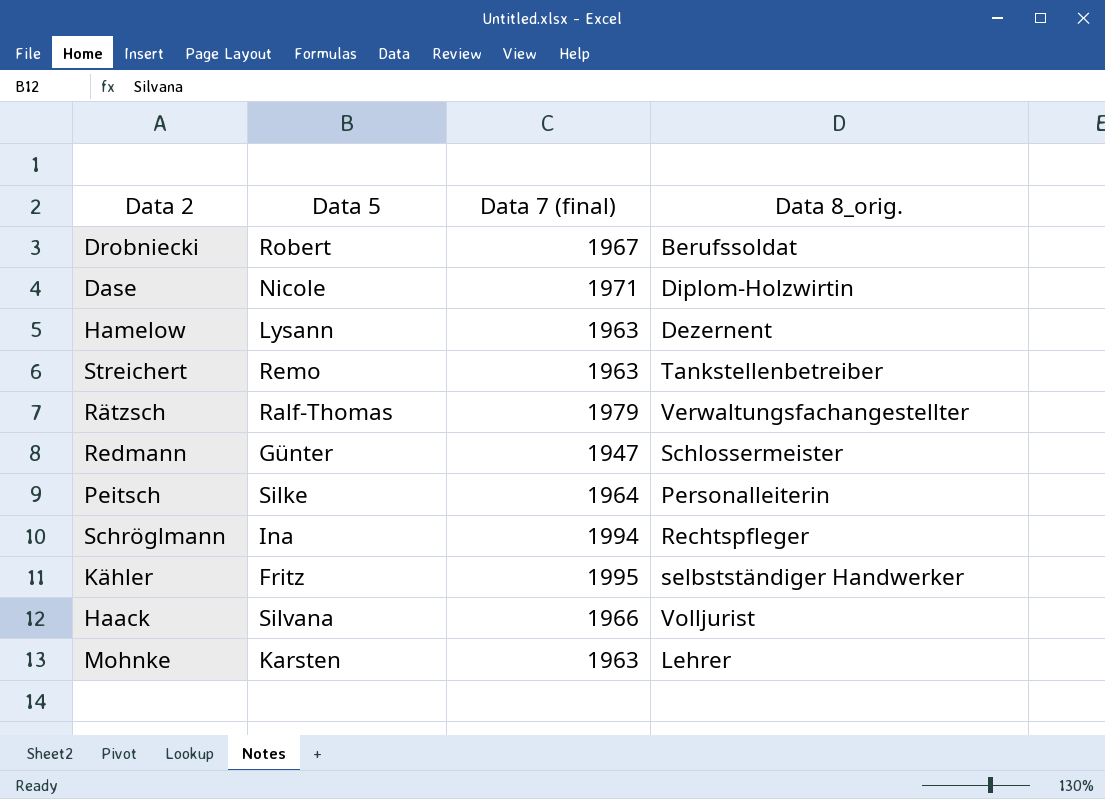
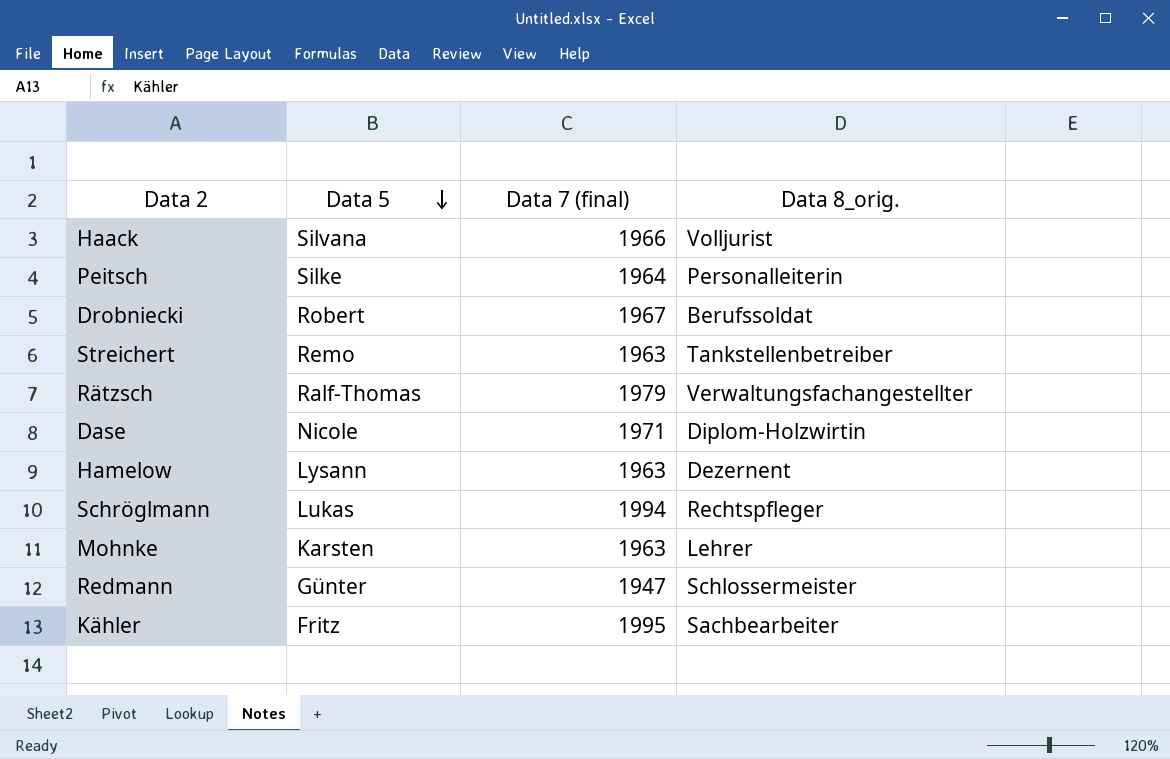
row order: none -> Data 5 descending
Schröglmann | Data 5: Ina -> Lukas
Kähler | Data 8_orig.: selbstständiger Handwerker -> Sachbearbeiter

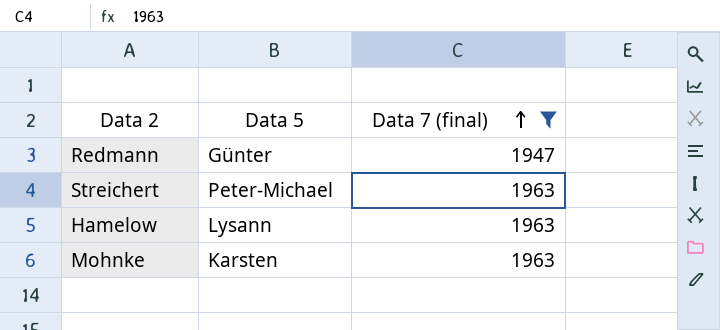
filter: none -> Data 7 (final) <= 1963
row order: Data 5 descending -> Data 7 (final) ascending
column Data 8_orig. | position: 4 -> none
Streichert | Data 5: Remo -> Peter-Michael

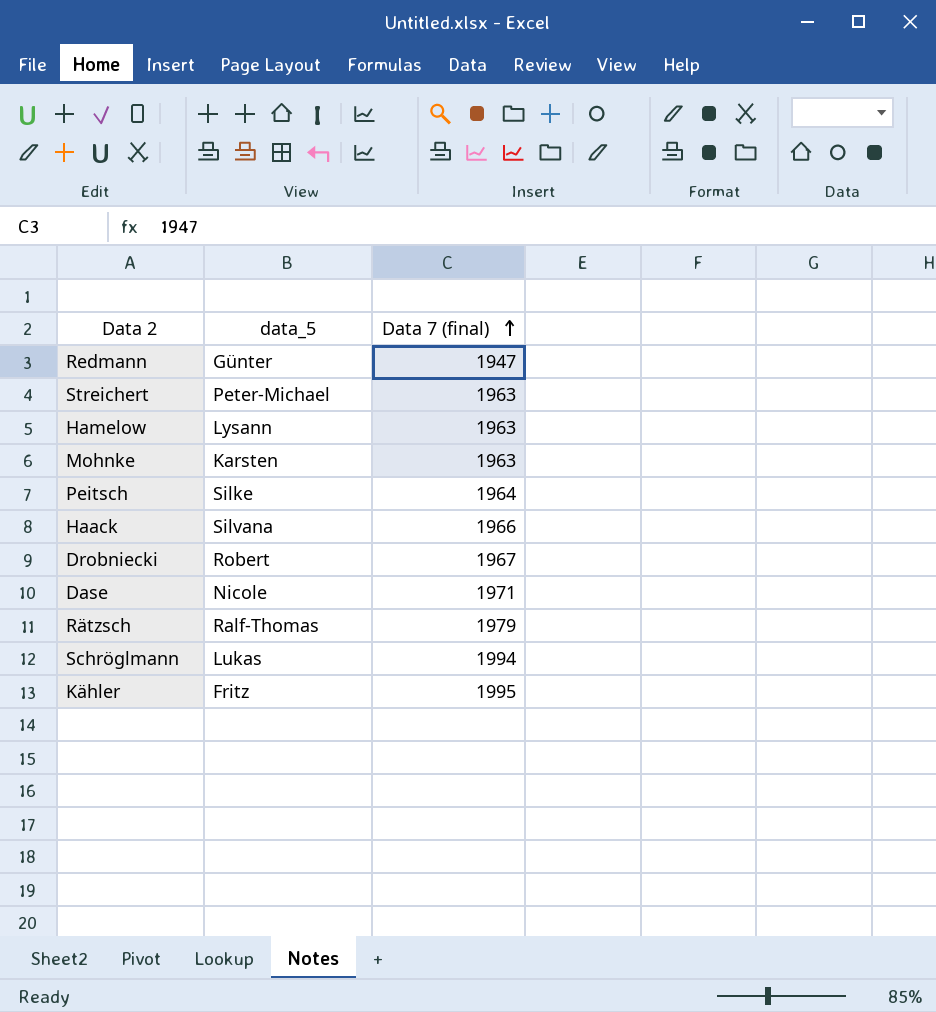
filter: Data 7 (final) <= 1963 -> none
column name: Data 5 -> data_5

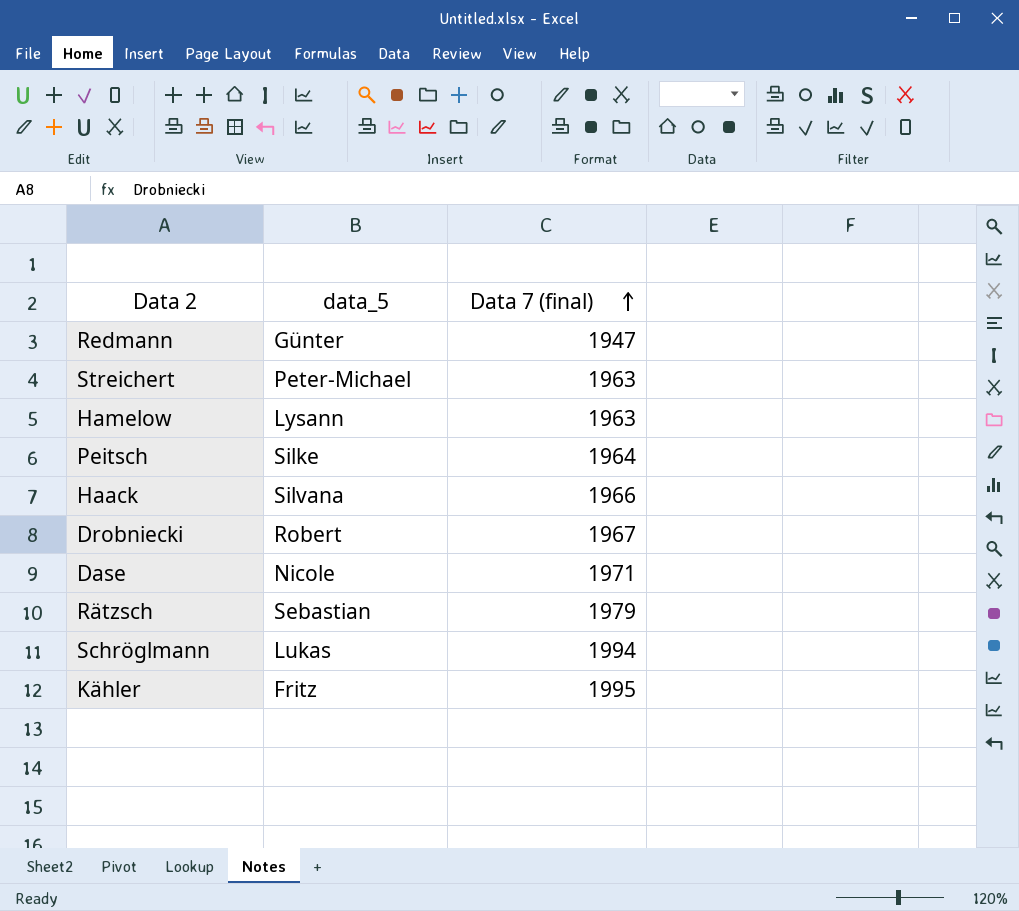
row Mohnke: Karsten | 1963 -> none
Rätzsch | data_5: Ralf-Thomas -> Sebastian

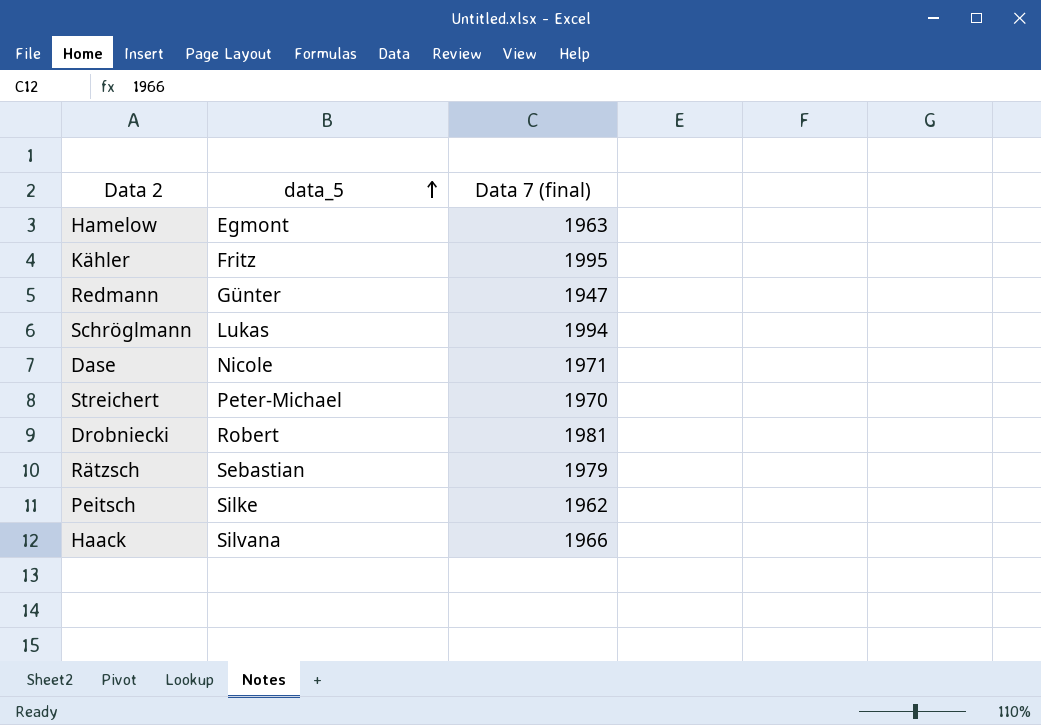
row order: Data 7 (final) ascending -> data_5 ascending
Hamelow | data_5: Lysann -> Egmont
Streichert | Data 7 (final): 1963 -> 1970
Drobniecki | Data 7 (final): 1967 -> 1981
Peitsch | Data 7 (final): 1964 -> 1962

